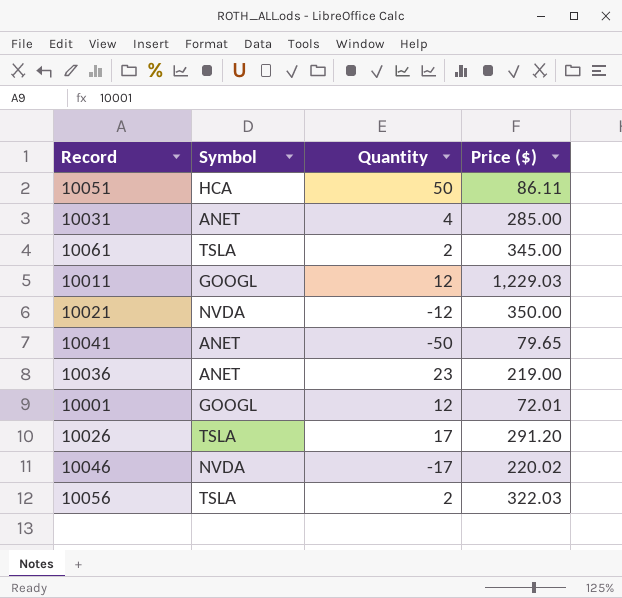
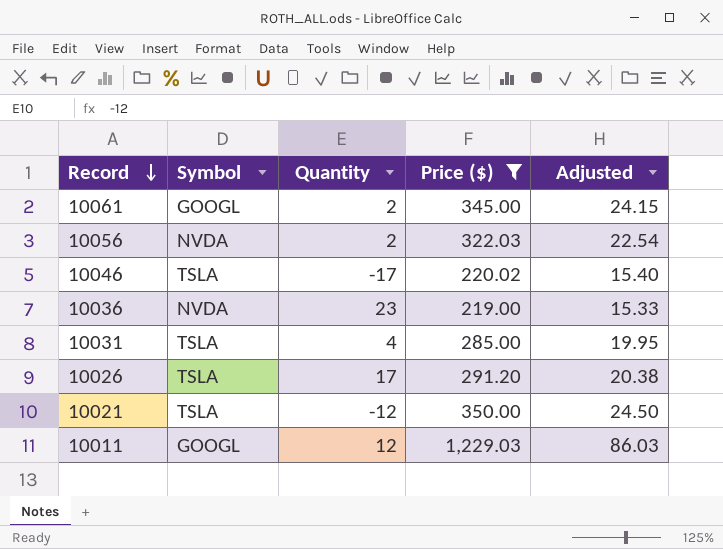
filter: none -> Price ($) >= 219.00
row order: none -> Record descending
column Adjusted | formula: none -> [Price ($)] * 0.07
10061 | Symbol: TSLA -> GOOGL
10056 | Symbol: TSLA -> NVDA
10046 | Symbol: NVDA -> TSLA
10036 | Symbol: ANET -> NVDA
10031 | Symbol: ANET -> TSLA
10021 | Symbol: NVDA -> TSLA

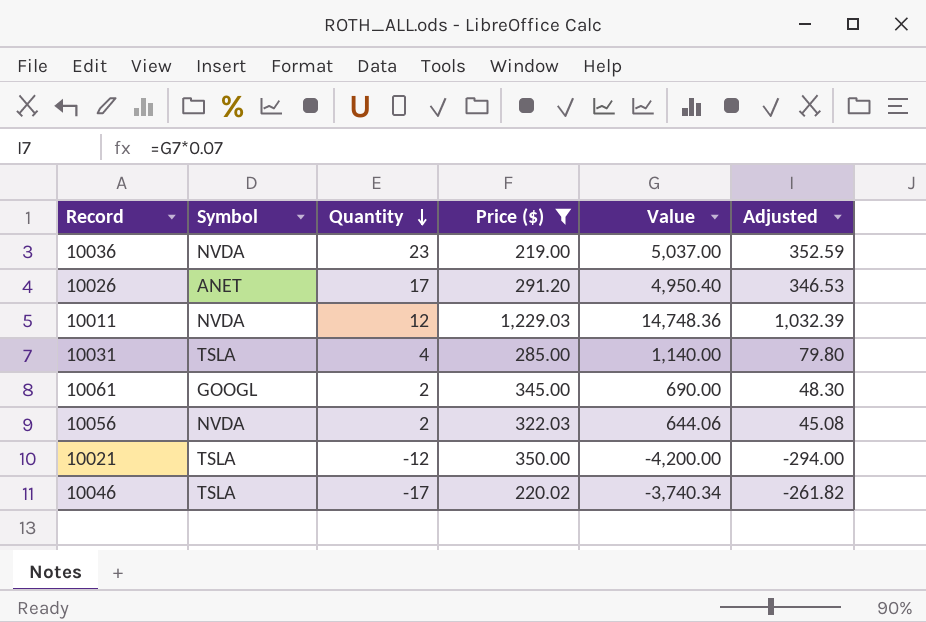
row order: Record descending -> Quantity descending
column Value | formula: none -> [Quantity] * [Price ($)]
column Adjusted | formula: [Price ($)] * 0.07 -> [Value] * 0.07
10026 | Symbol: TSLA -> ANET
10011 | Symbol: GOOGL -> NVDA

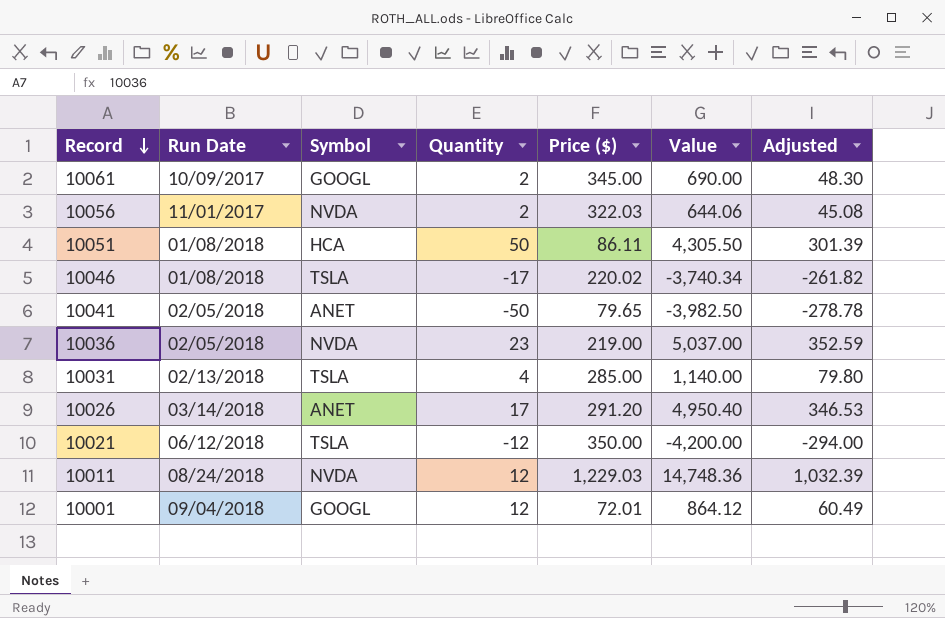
filter: Price ($) >= 219.00 -> none
row order: Quantity descending -> Record descending
column Run Date | position: none -> 2

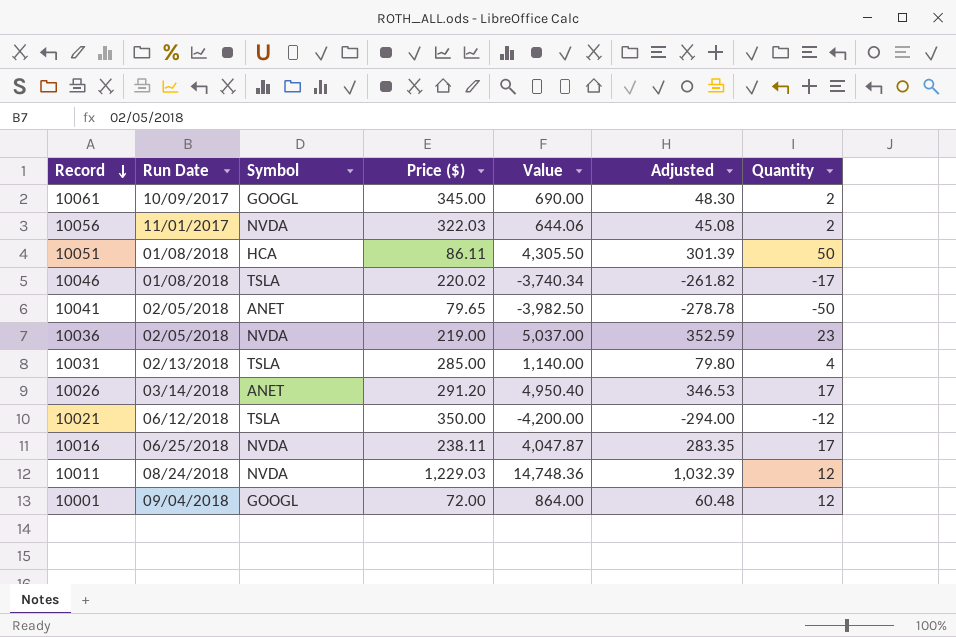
column Quantity | position: 4 -> 7
row 10016: none -> 06/25/2018 | NVDA | 238.11 | 4,047.87 | 283.35 | 17
10001 | Price ($): 72.01 -> 72.00
10001 | Value: 864.12 -> 864.00
10001 | Adjusted: 60.49 -> 60.48

